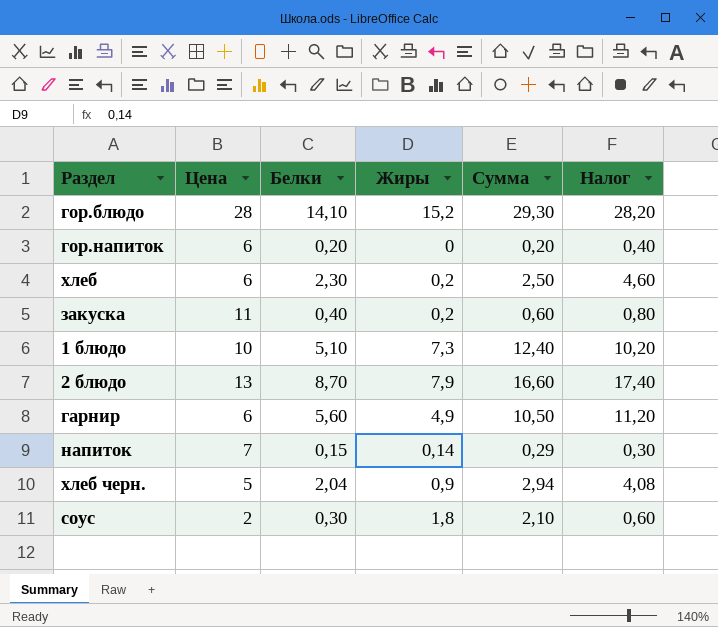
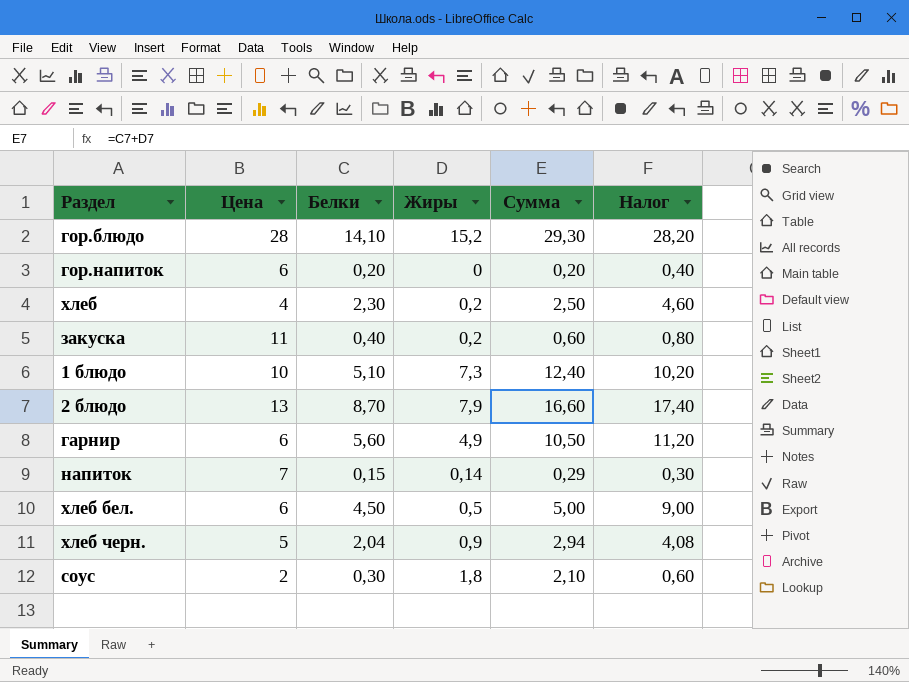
хлеб | Цена: 6 -> 4
row хлеб бел.: none -> 6 | 4,50 | 0,5 | 5,00 | 9,00

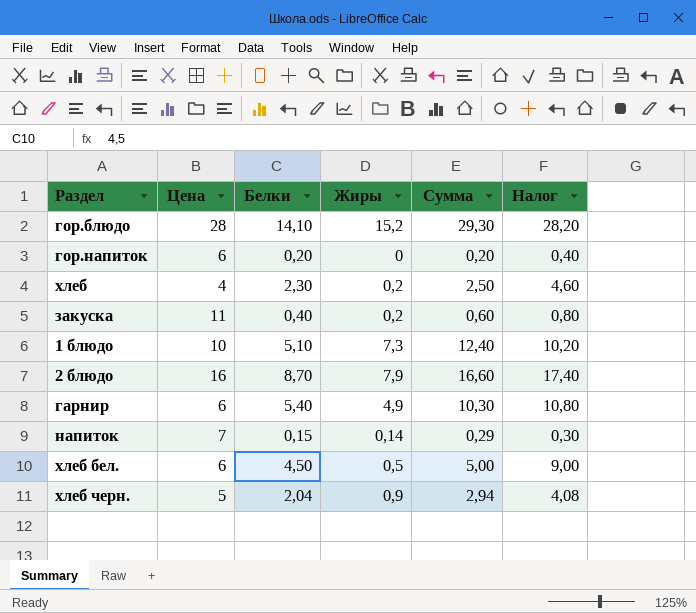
row соус: 2 | 0,30 | 1,8 | 2,10 | 0,60 -> none
2 блюдо | Цена: 13 -> 16
гарнир | Белки: 5,60 -> 5,40
гарнир | Сумма: 10,50 -> 10,30
гарнир | Налог: 11,20 -> 10,80

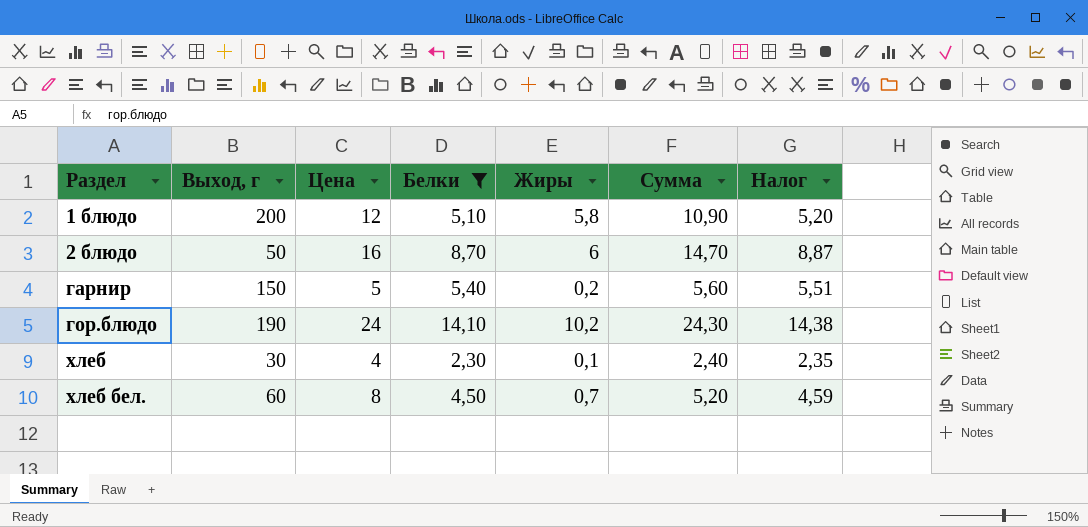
filter: none -> Белки >= 2,30
row order: none -> Раздел ascending
column Выход, г | position: none -> 2
column Налог | formula: [Белки] * 2 -> [Белки] * 1,02
1 блюдо | Цена: 10 -> 12
1 блюдо | Жиры: 7,3 -> 5,8
1 блюдо | Сумма: 12,40 -> 10,90
2 блюдо | Жиры: 7,9 -> 6
2 блюдо | Сумма: 16,60 -> 14,70
гарнир | Цена: 6 -> 5
гарнир | Жиры: 4,9 -> 0,2
гарнир | Сумма: 10,30 -> 5,60
гор.блюдо | Цена: 28 -> 24
гор.блюдо | Жиры: 15,2 -> 10,2
гор.блюдо | Сумма: 29,30 -> 24,30
хлеб | Жиры: 0,2 -> 0,1
хлеб | Сумма: 2,50 -> 2,40
хлеб бел. | Цена: 6 -> 8
хлеб бел. | Жиры: 0,5 -> 0,7
хлеб бел. | Сумма: 5,00 -> 5,20

